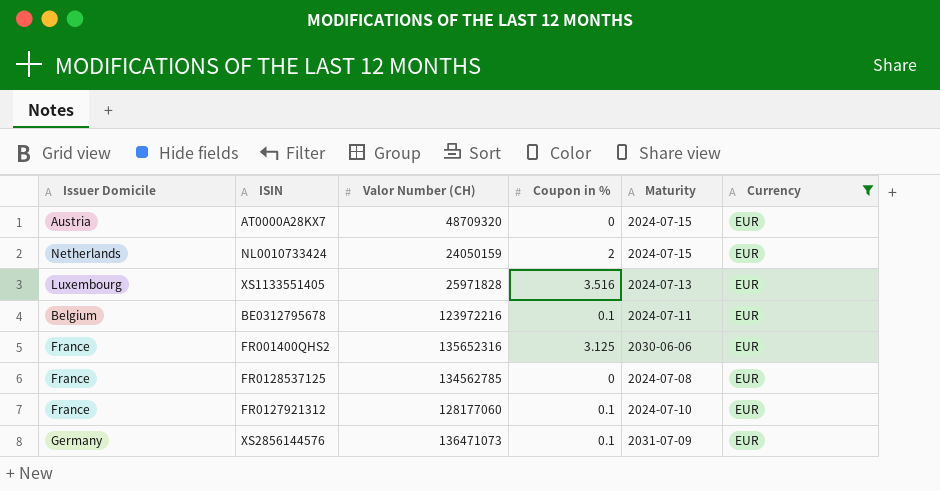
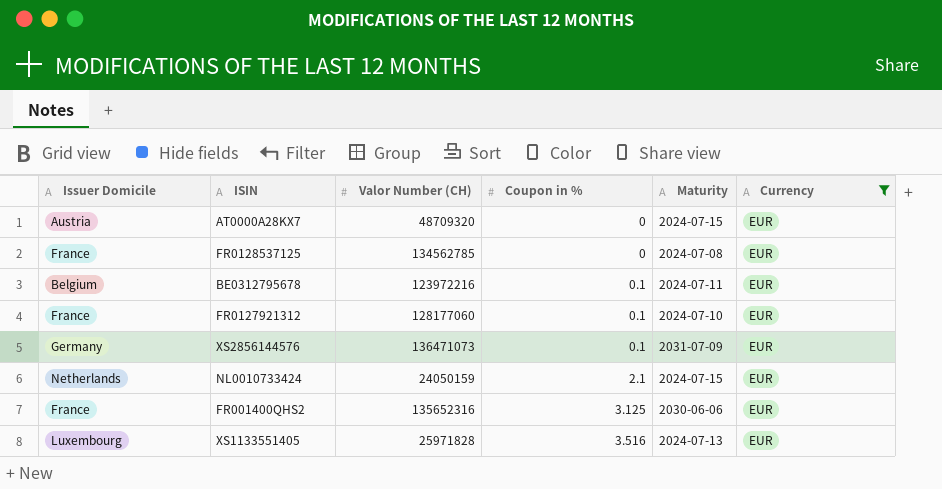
row order: none -> Coupon in % ascending
NL0010733424 | Coupon in %: 2 -> 2.1

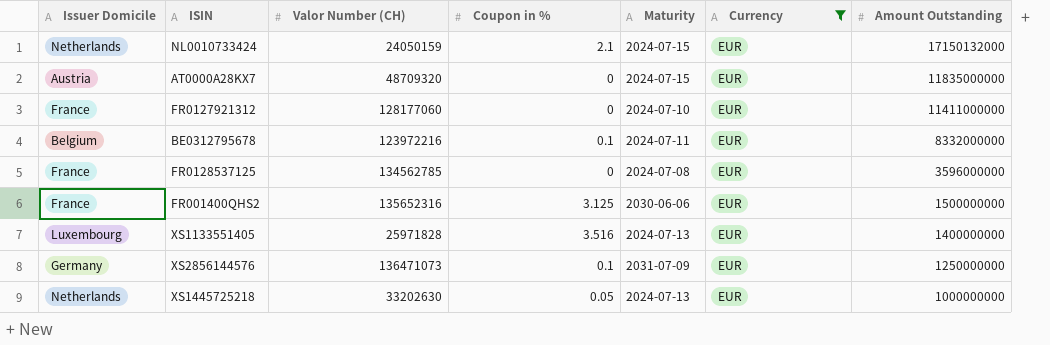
row order: Coupon in % ascending -> Amount Outstanding descending
column Amount Outstanding | position: none -> 7
FR0127921312 | Coupon in %: 0.1 -> 0
row XS1445725218: none -> Netherlands | 33202630 | 0.05 | 2024-07-13 | EUR | 1000000000

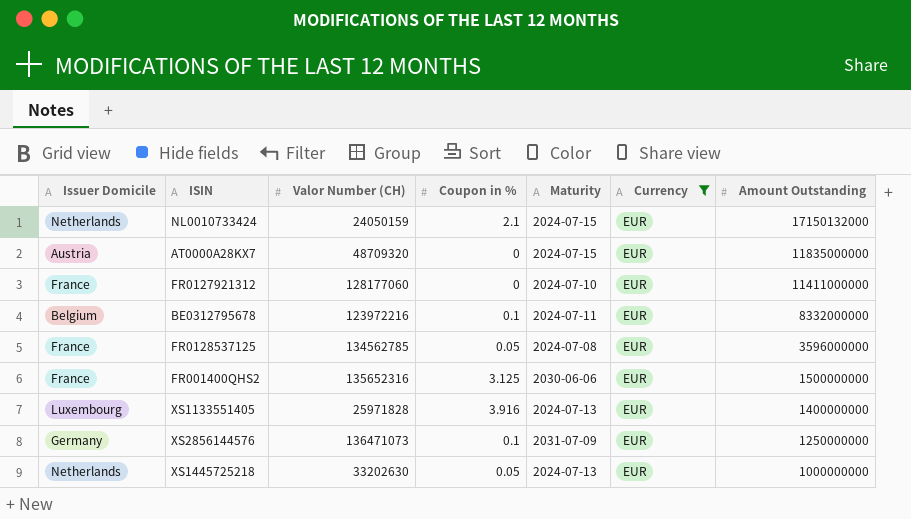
FR0128537125 | Coupon in %: 0 -> 0.05
XS1133551405 | Coupon in %: 3.516 -> 3.916

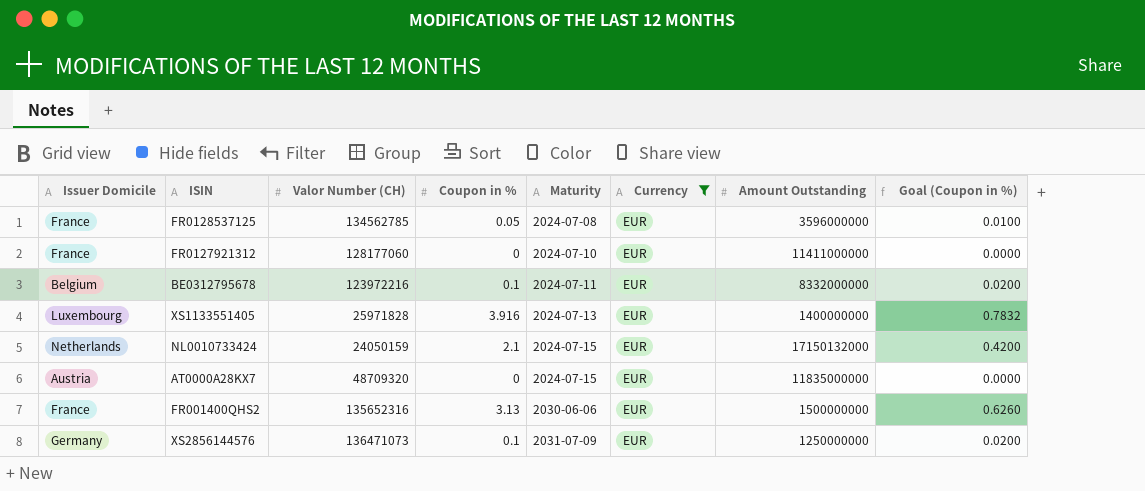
row order: Amount Outstanding descending -> Maturity ascending
column Goal (Coupon in %) | formula: none -> [Coupon in %] * 0.2
row XS1445725218: Netherlands | 33202630 | 0.05 | 2024-07-13 | EUR | 1000000000 -> none
FR001400QHS2 | Coupon in %: 3.125 -> 3.13

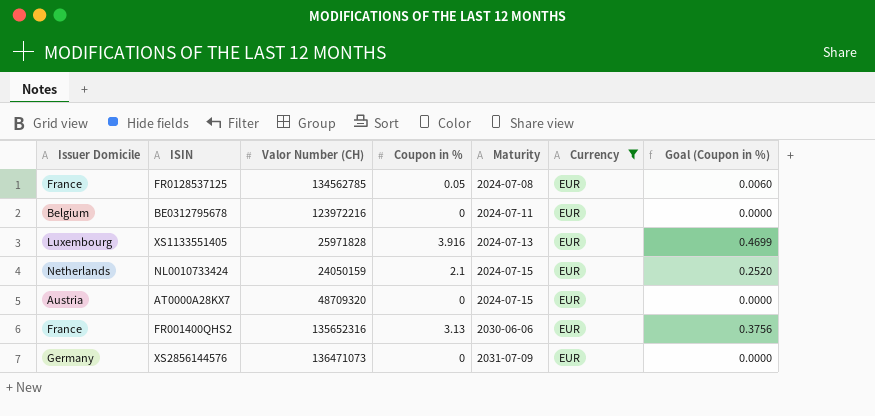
column Amount Outstanding | position: 7 -> none
column Goal (Coupon in %) | formula: [Coupon in %] * 0.2 -> [Coupon in %] * 0.12
row FR0127921312: France | 128177060 | 0 | 2024-07-10 | EUR | 11411000000 | 0.0000 -> none
BE0312795678 | Coupon in %: 0.1 -> 0
XS2856144576 | Coupon in %: 0.1 -> 0

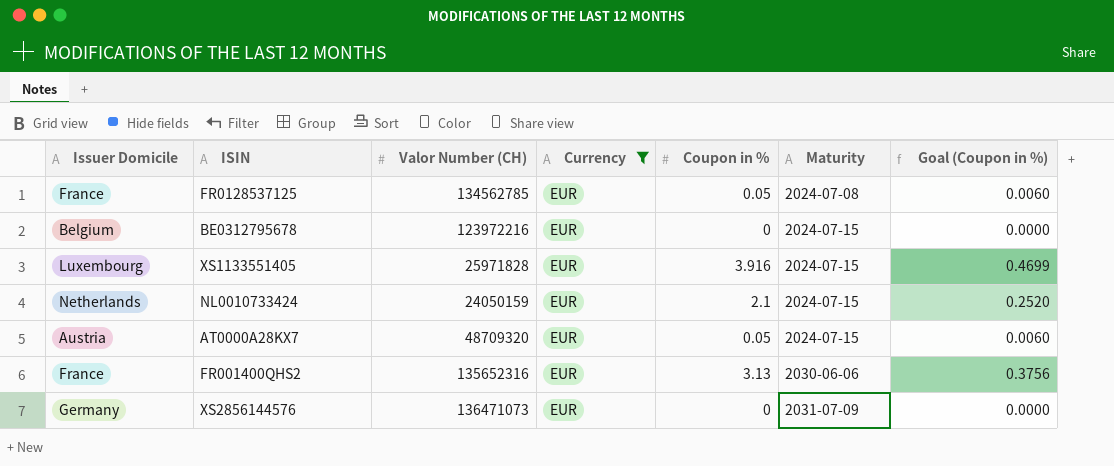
column Currency | position: 6 -> 4
BE0312795678 | Maturity: 2024-07-11 -> 2024-07-15
XS1133551405 | Maturity: 2024-07-13 -> 2024-07-15
AT0000A28KX7 | Coupon in %: 0 -> 0.05
AT0000A28KX7 | Goal (Coupon in %): 0.0000 -> 0.0060

